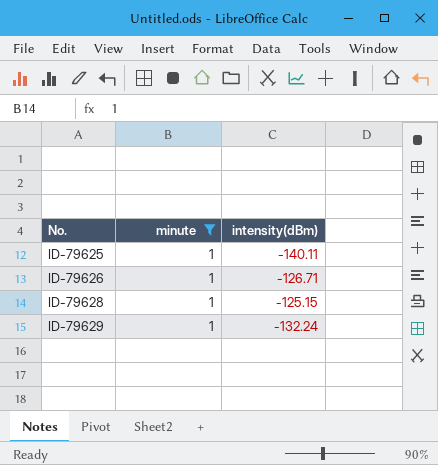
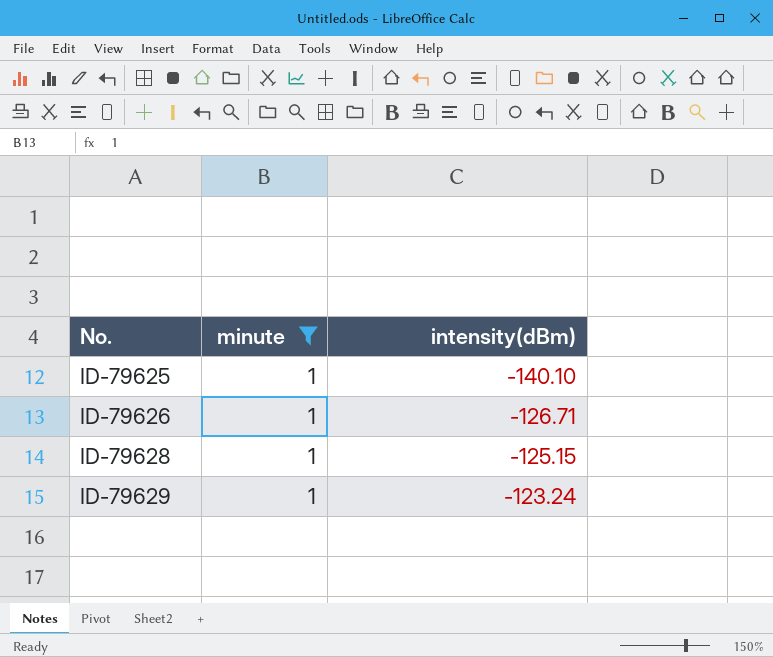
ID-79625 | intensity(dBm): -140.11 -> -140.10
ID-79629 | intensity(dBm): -132.24 -> -123.24

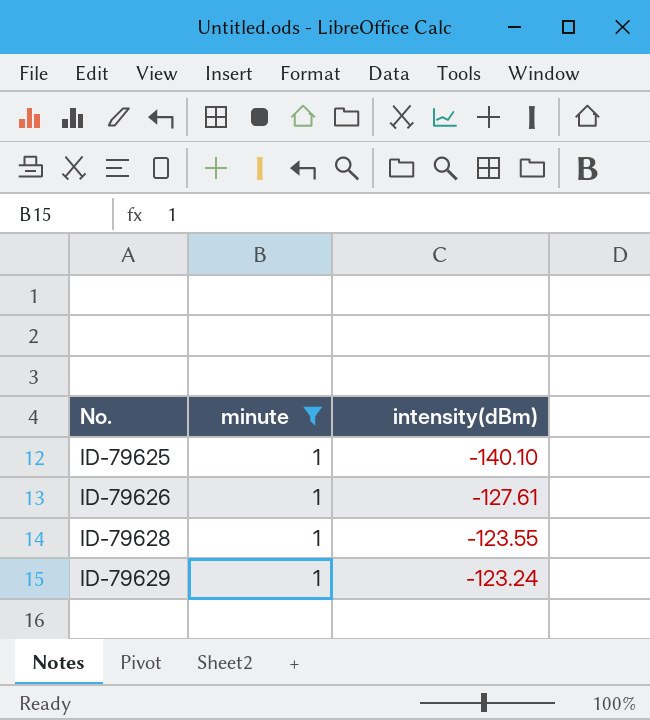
ID-79626 | intensity(dBm): -126.71 -> -127.61
ID-79628 | intensity(dBm): -125.15 -> -123.55

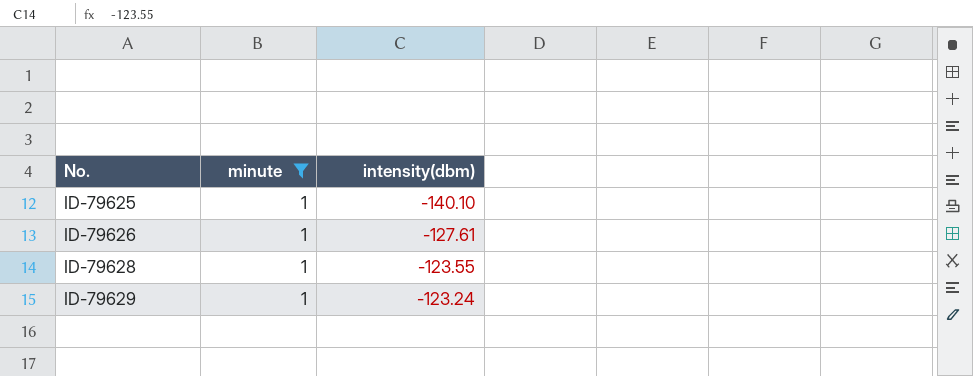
column name: intensity(dBm) -> intensity(dbm)

